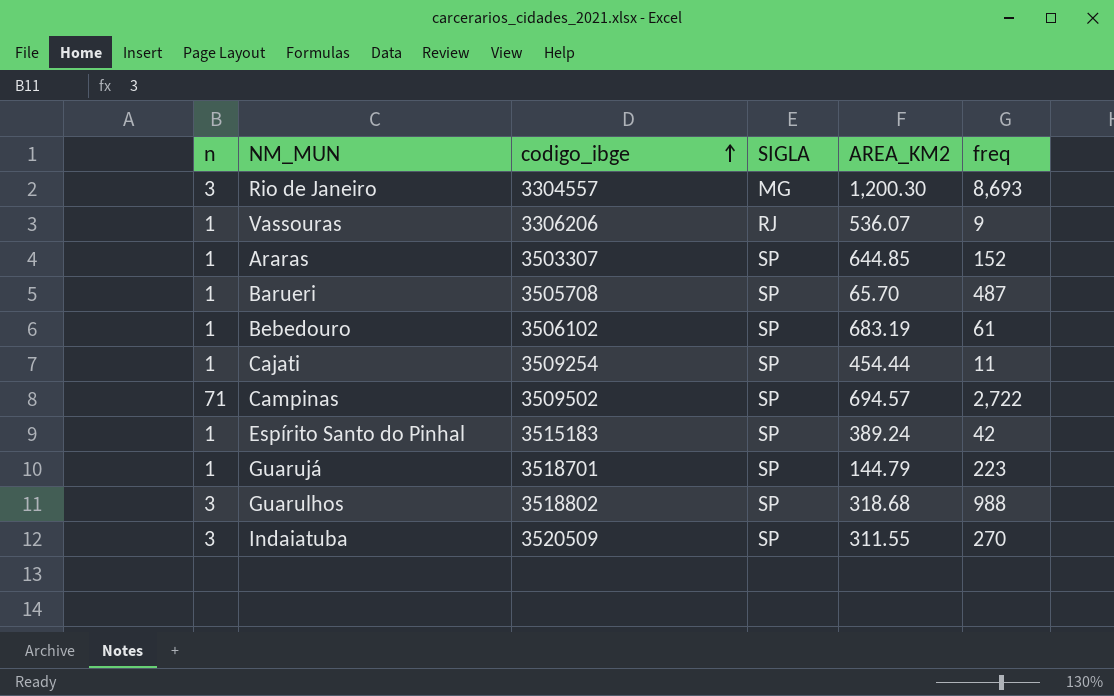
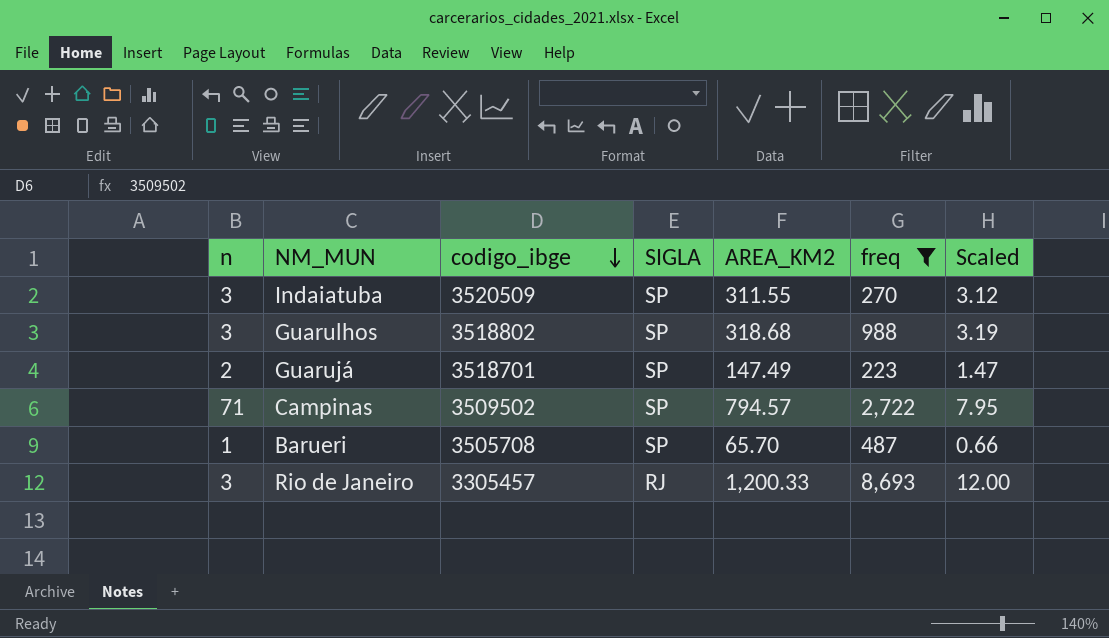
filter: none -> freq >= 223
row order: codigo_ibge ascending -> codigo_ibge descending
column Scaled | formula: none -> [AREA_KM2] * 0.01
Guarujá | n: 1 -> 2
Guarujá | AREA_KM2: 144.79 -> 147.49
Campinas | AREA_KM2: 694.57 -> 794.57
Rio de Janeiro | codigo_ibge: 3304557 -> 3305457
Rio de Janeiro | SIGLA: MG -> RJ
Rio de Janeiro | AREA_KM2: 1,200.30 -> 1,200.33

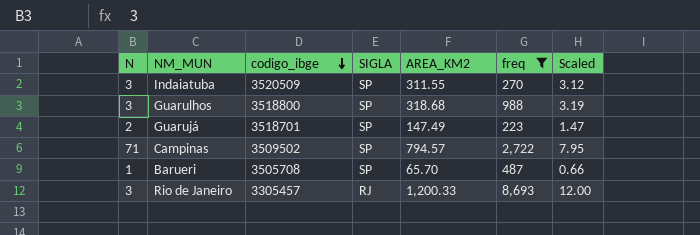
column name: n -> N
Guarulhos | codigo_ibge: 3518802 -> 3518800

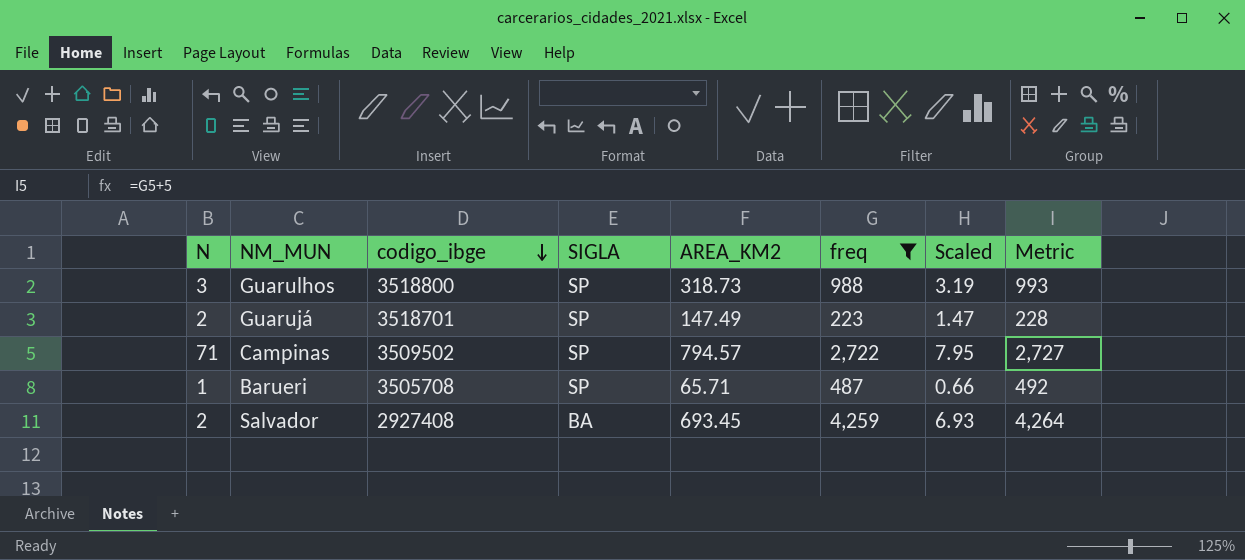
column Metric | formula: none -> [freq] + 5
row Indaiatuba: 3 | 3520509 | SP | 311.55 | 270 | 3.12 -> none
row Rio de Janeiro: 3 | 3305457 | RJ | 1,200.33 | 8,693 | 12.00 -> none
Guarulhos | AREA_KM2: 318.68 -> 318.73
Barueri | AREA_KM2: 65.70 -> 65.71
row Salvador: none -> 2 | 2927408 | BA | 693.45 | 4,259 | 6.93 | 4,264

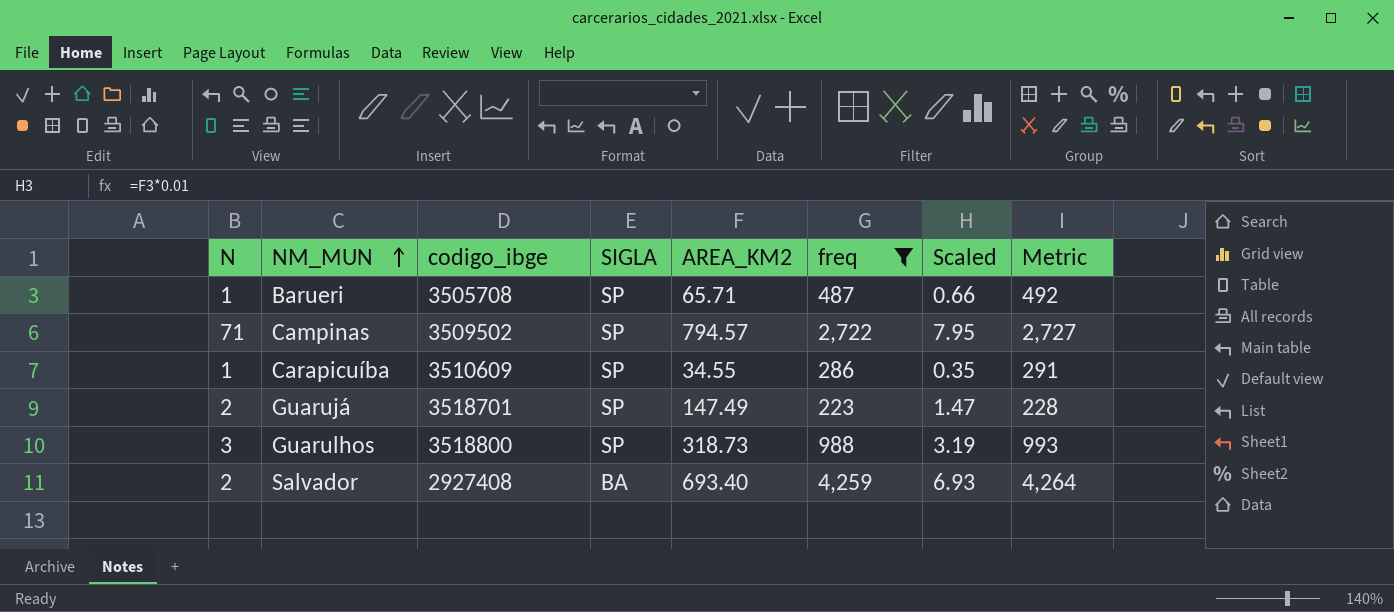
row order: codigo_ibge descending -> NM_MUN ascending
row Carapicuíba: none -> 1 | 3510609 | SP | 34.55 | 286 | 0.35 | 291
Salvador | AREA_KM2: 693.45 -> 693.40

